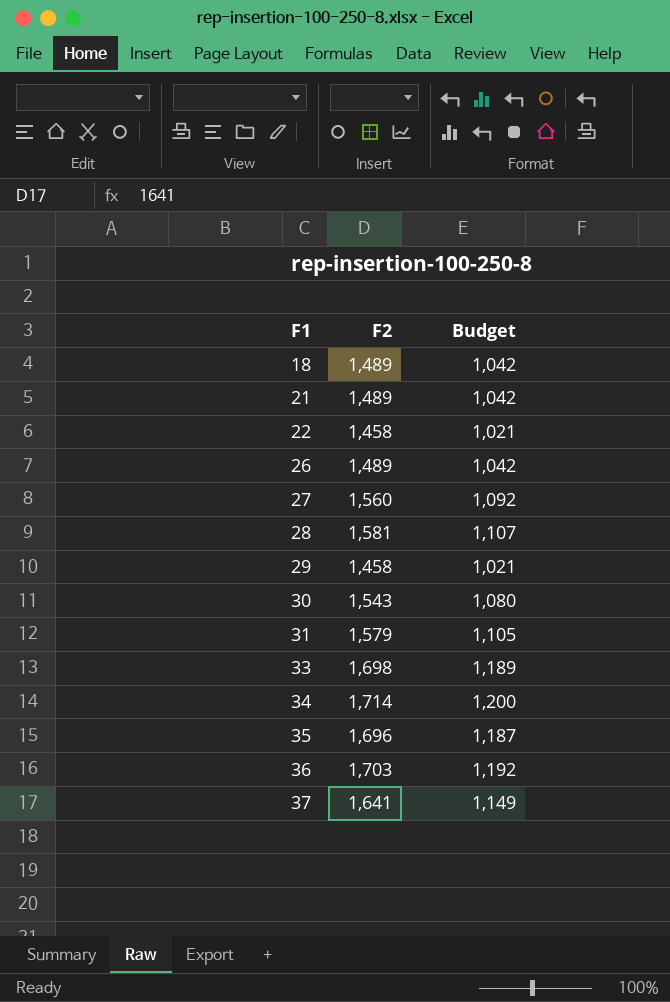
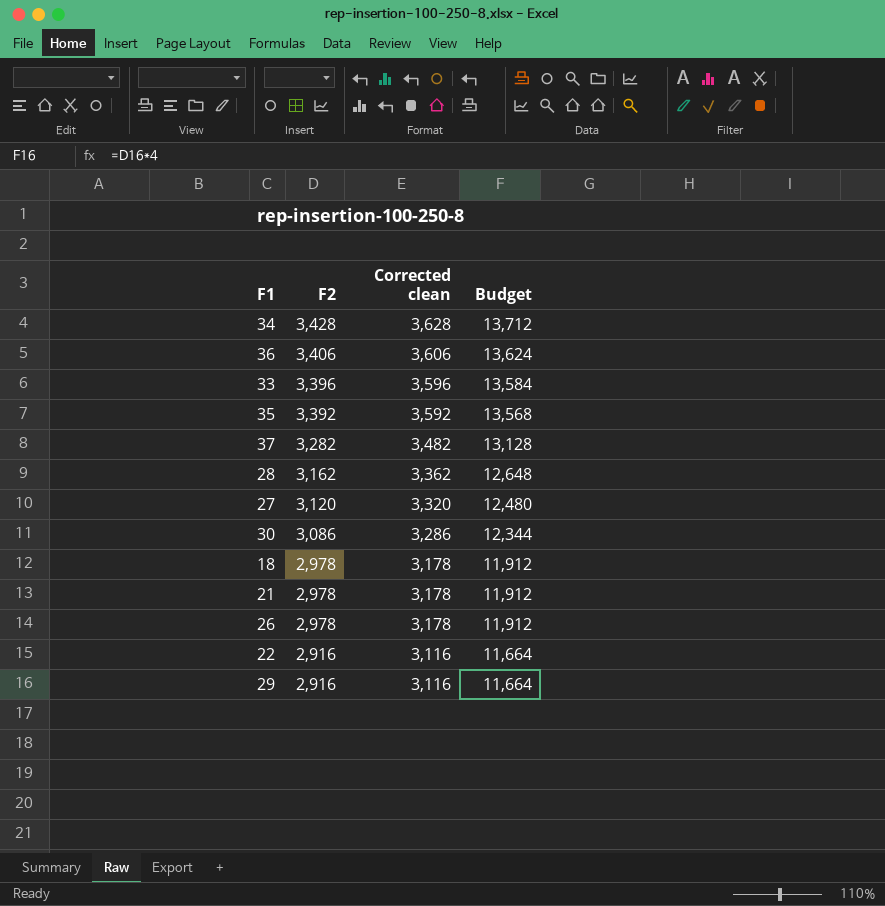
row order: F1 ascending -> F2 descending
column Corrected clean | formula: none -> [F2] + 200
column Budget | formula: [F2] * 0.7 -> [F2] * 4
row 31: 1,579 | 1,105 -> none
34 | F2: 1,714 -> 3,428
36 | F2: 1,703 -> 3,406
33 | F2: 1,698 -> 3,396
35 | F2: 1,696 -> 3,392
37 | F2: 1,641 -> 3,282
28 | F2: 1,581 -> 3,162
27 | F2: 1,560 -> 3,120
30 | F2: 1,543 -> 3,086
18 | F2: 1,489 -> 2,978
21 | F2: 1,489 -> 2,978
26 | F2: 1,489 -> 2,978
22 | F2: 1,458 -> 2,916
29 | F2: 1,458 -> 2,916

